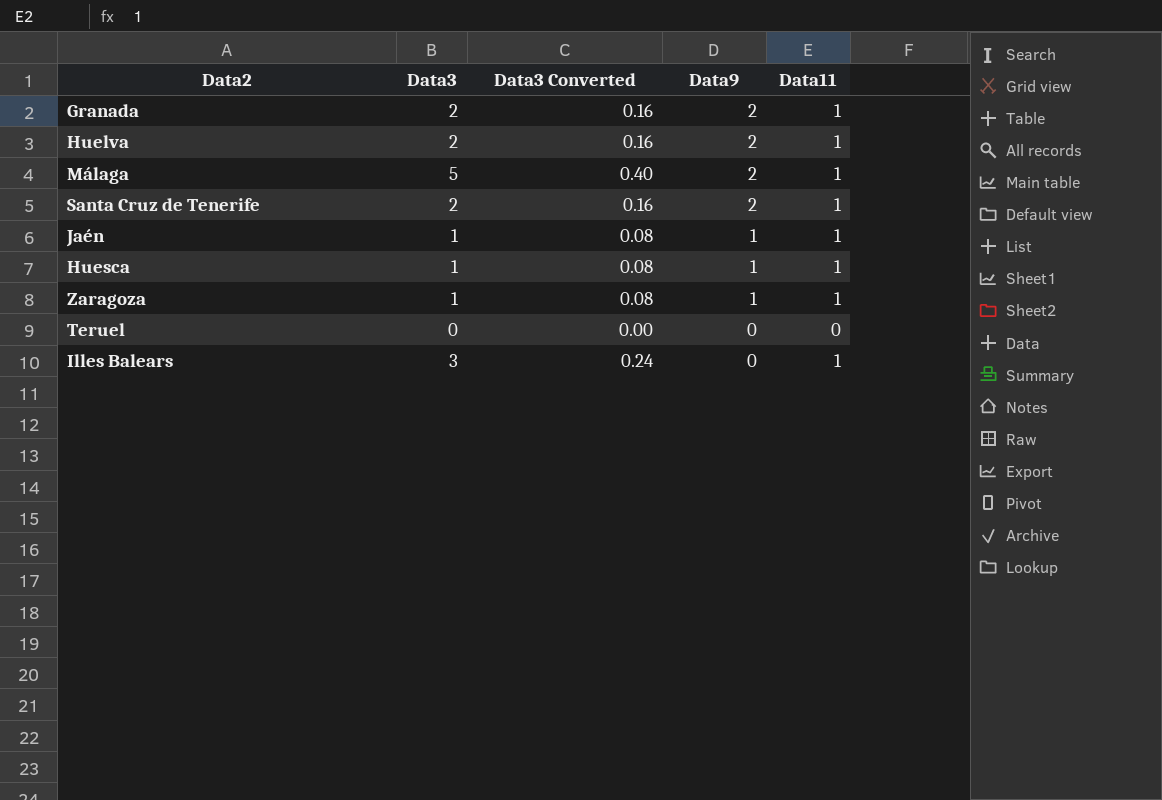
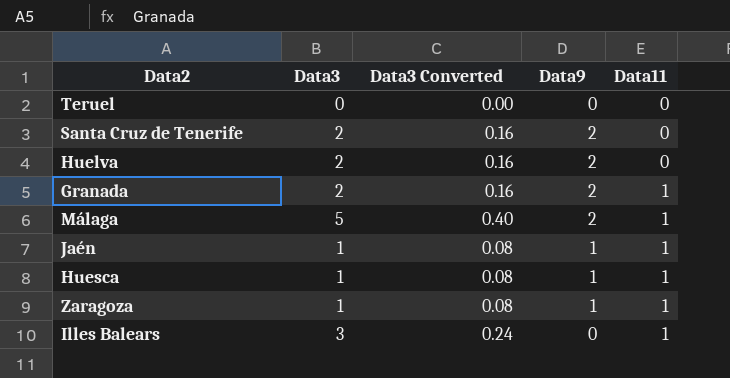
row order: Data9 descending -> Data11 ascending
Santa Cruz de Tenerife | Data11: 1 -> 0
Huelva | Data11: 1 -> 0

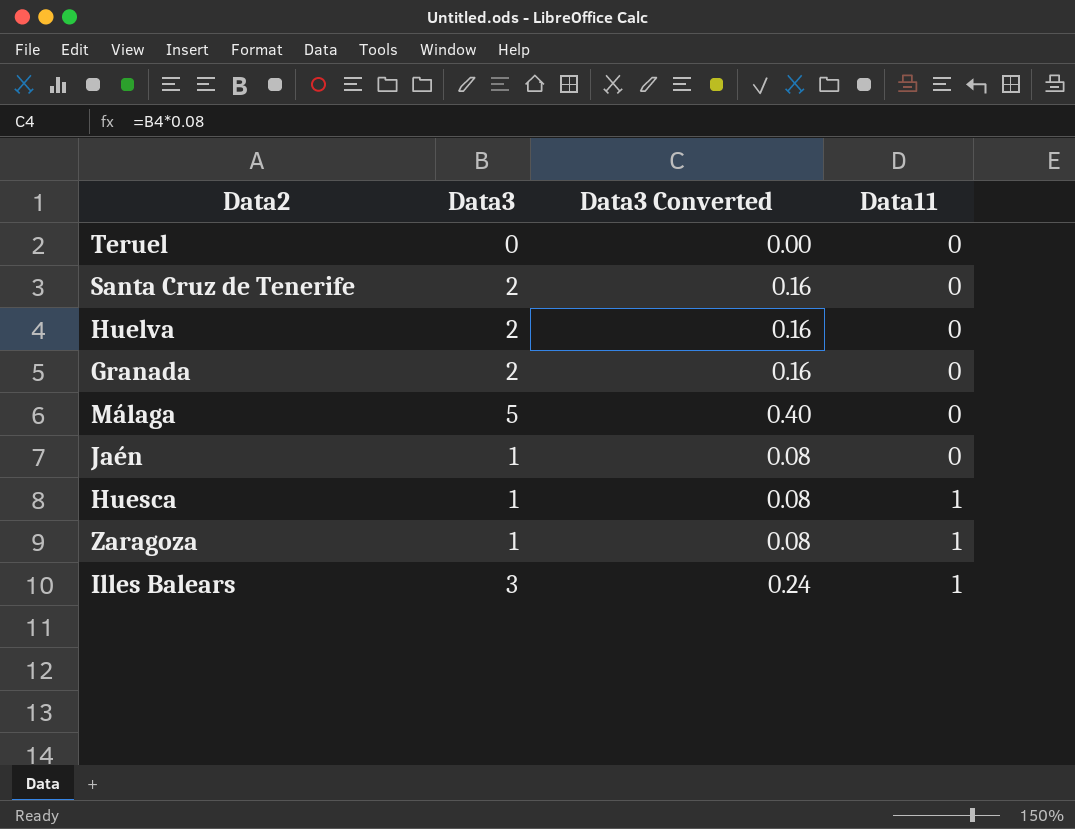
column Data9 | position: 4 -> none
Granada | Data11: 1 -> 0
Málaga | Data11: 1 -> 0
Jaén | Data11: 1 -> 0

